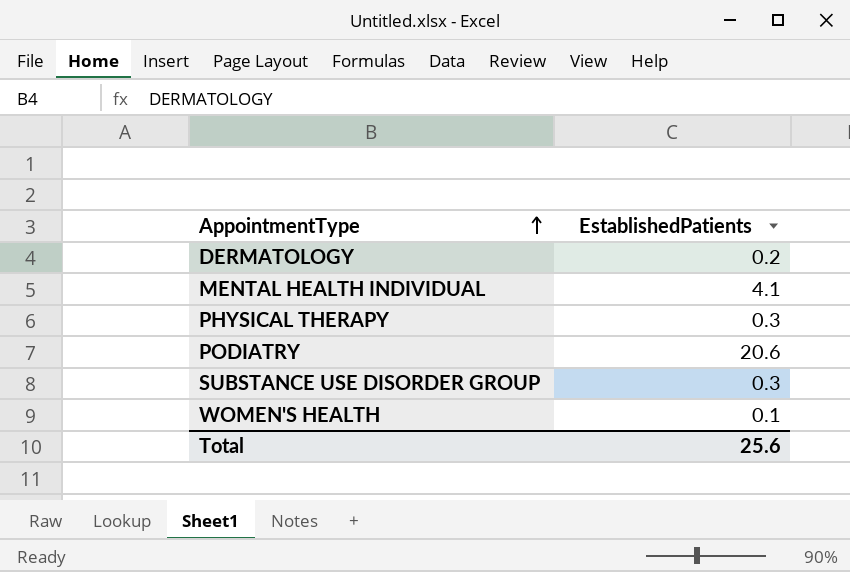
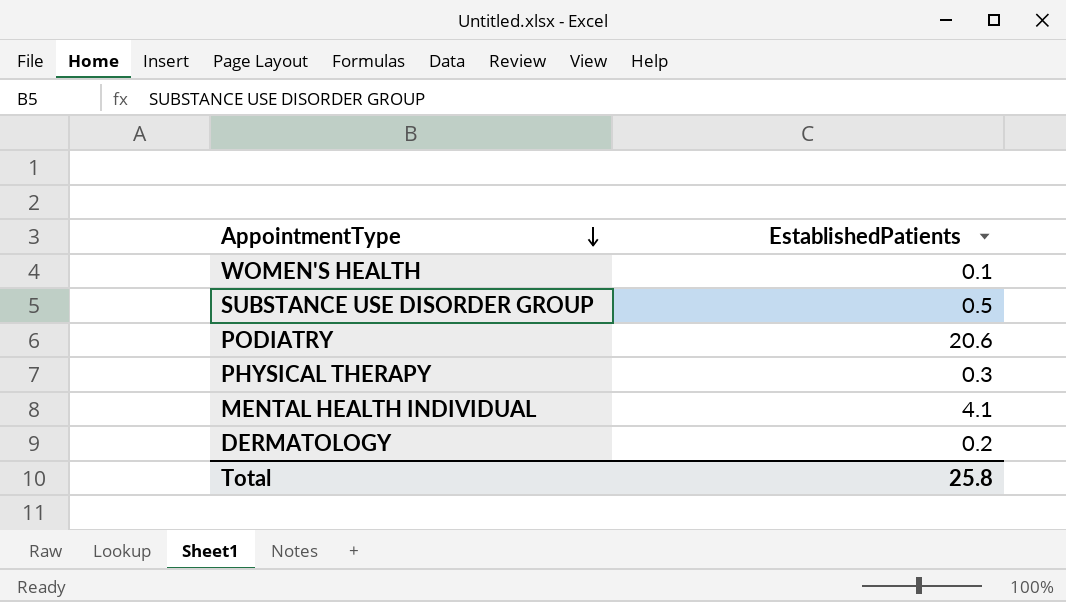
row order: AppointmentType ascending -> AppointmentType descending
SUBSTANCE USE DISORDER GROUP | EstablishedPatients: 0.3 -> 0.5
Total | EstablishedPatients: 25.6 -> 25.8

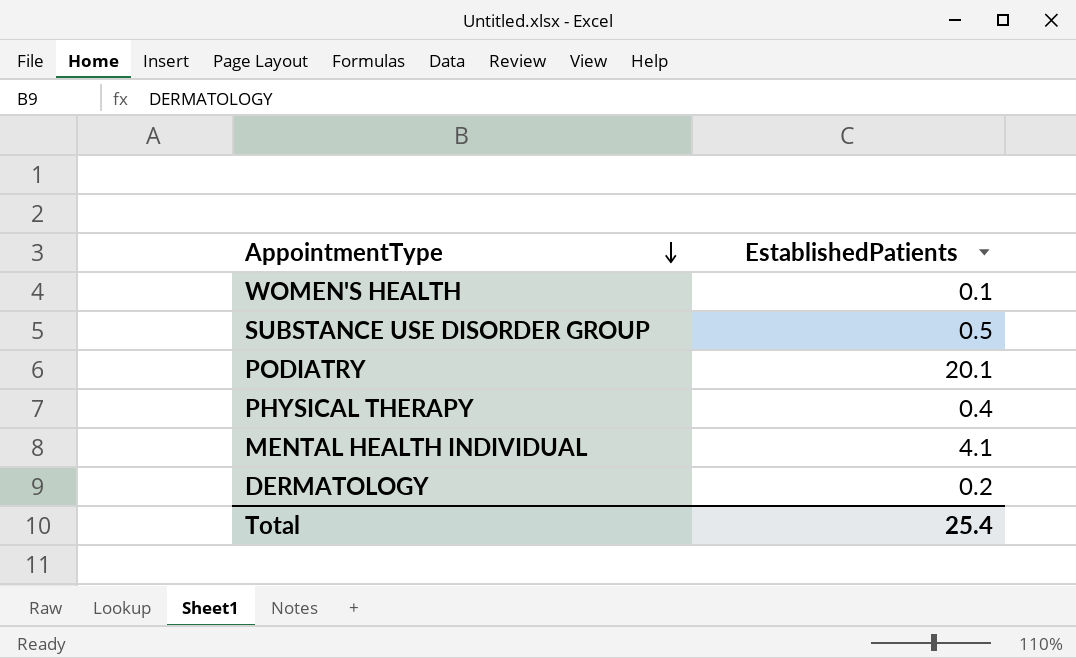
PODIATRY | EstablishedPatients: 20.6 -> 20.1
PHYSICAL THERAPY | EstablishedPatients: 0.3 -> 0.4
Total | EstablishedPatients: 25.8 -> 25.4

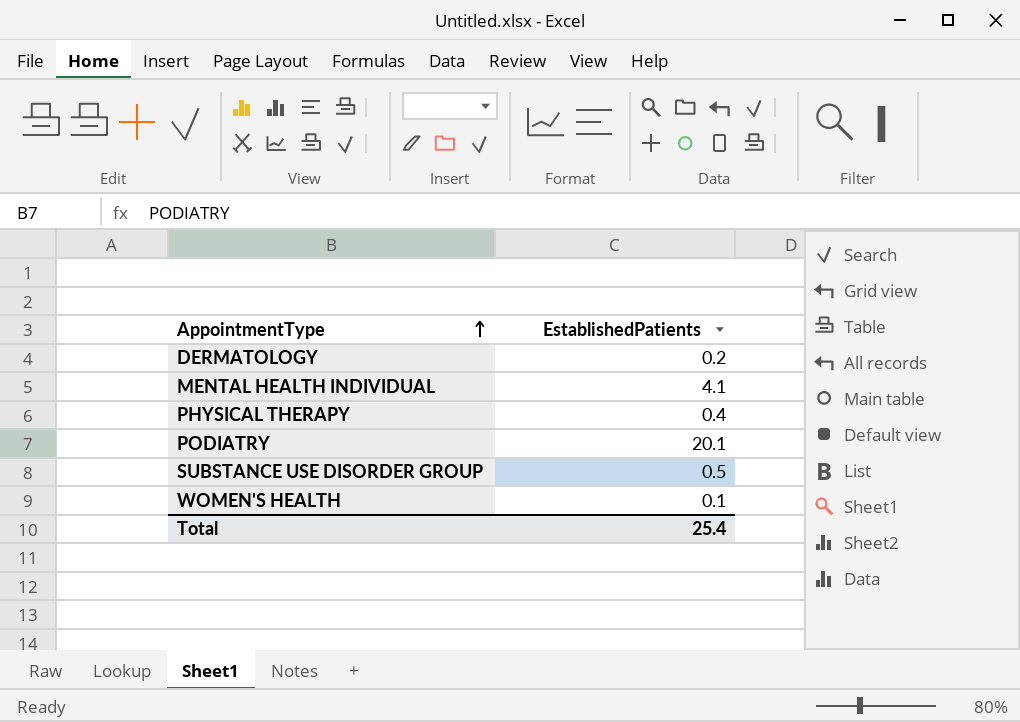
row order: AppointmentType descending -> AppointmentType ascending

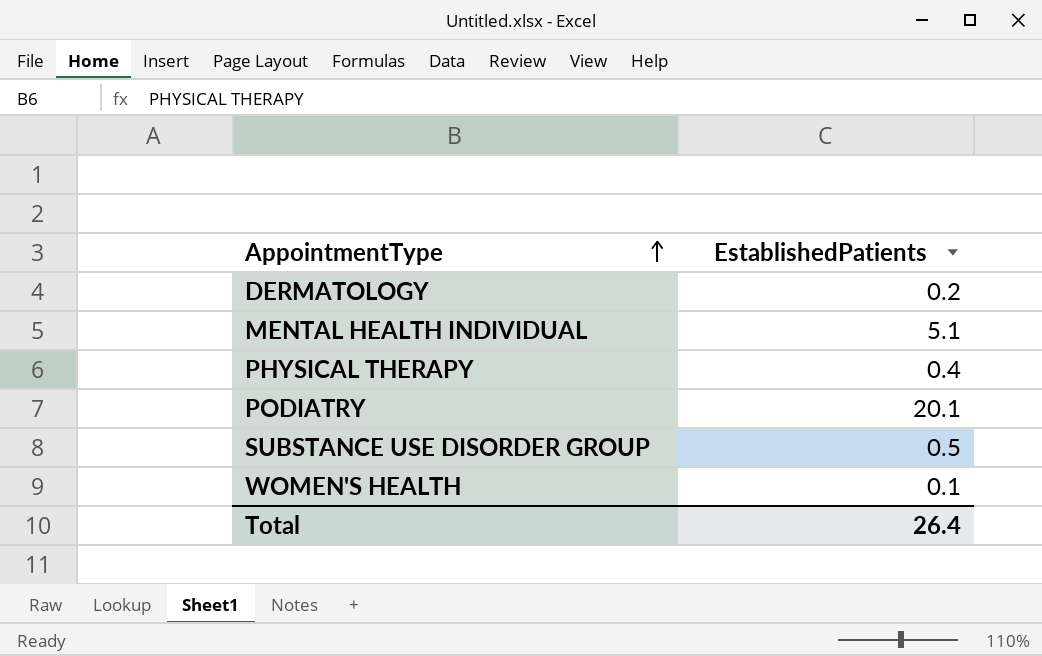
MENTAL HEALTH INDIVIDUAL | EstablishedPatients: 4.1 -> 5.1
Total | EstablishedPatients: 25.4 -> 26.4

